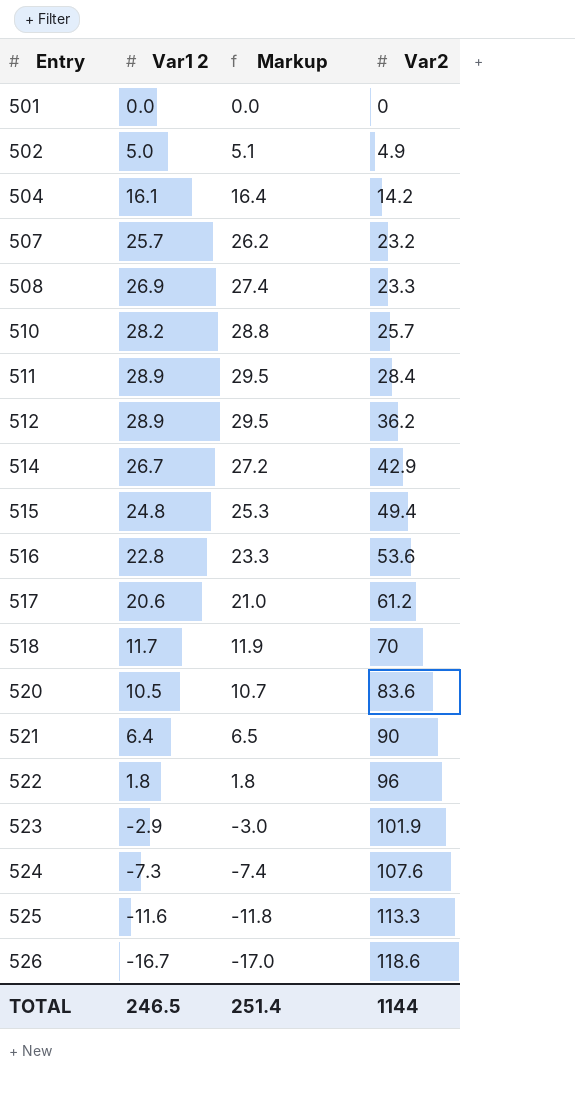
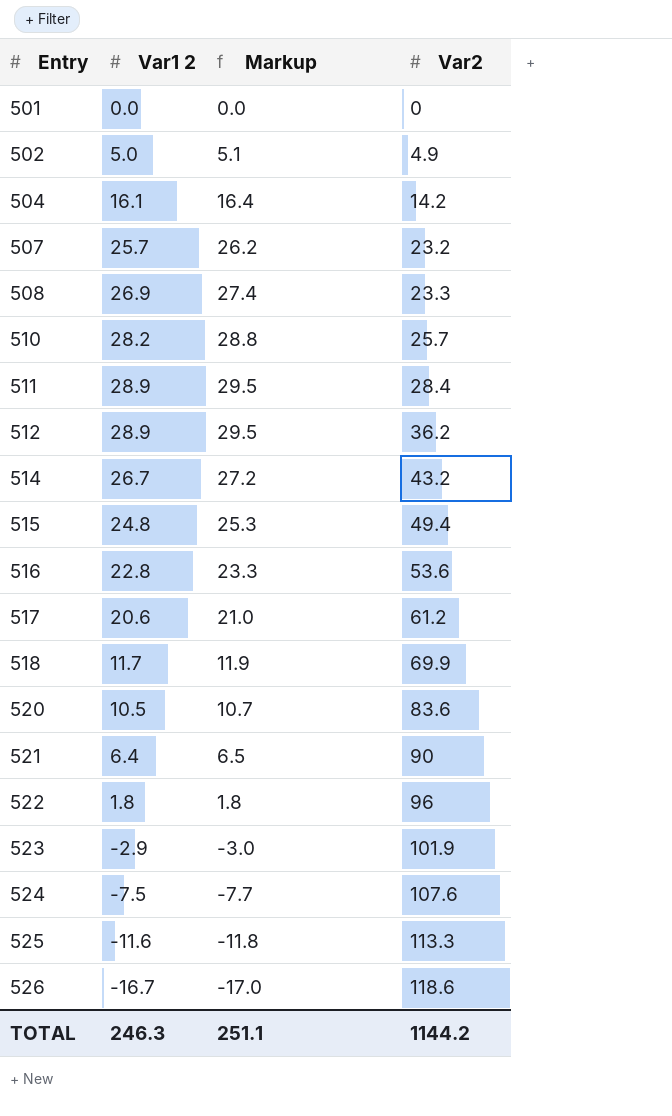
514 | Var2: 42.9 -> 43.2
518 | Var2: 70 -> 69.9
524 | Var1 2: -7.3 -> -7.5
524 | Markup: -7.4 -> -7.7
TOTAL | Var1 2: 246.5 -> 246.3
TOTAL | Markup: 251.4 -> 251.1
TOTAL | Var2: 1144 -> 1144.2

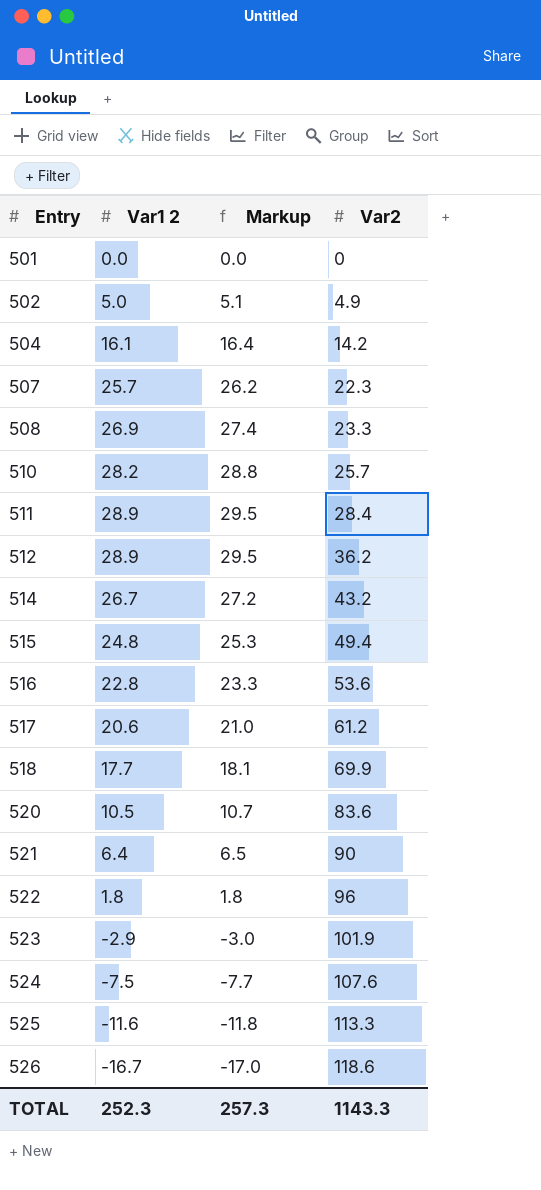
507 | Var2: 23.2 -> 22.3
518 | Var1 2: 11.7 -> 17.7
518 | Markup: 11.9 -> 18.1
TOTAL | Var1 2: 246.3 -> 252.3
TOTAL | Markup: 251.1 -> 257.3
TOTAL | Var2: 1144.2 -> 1143.3

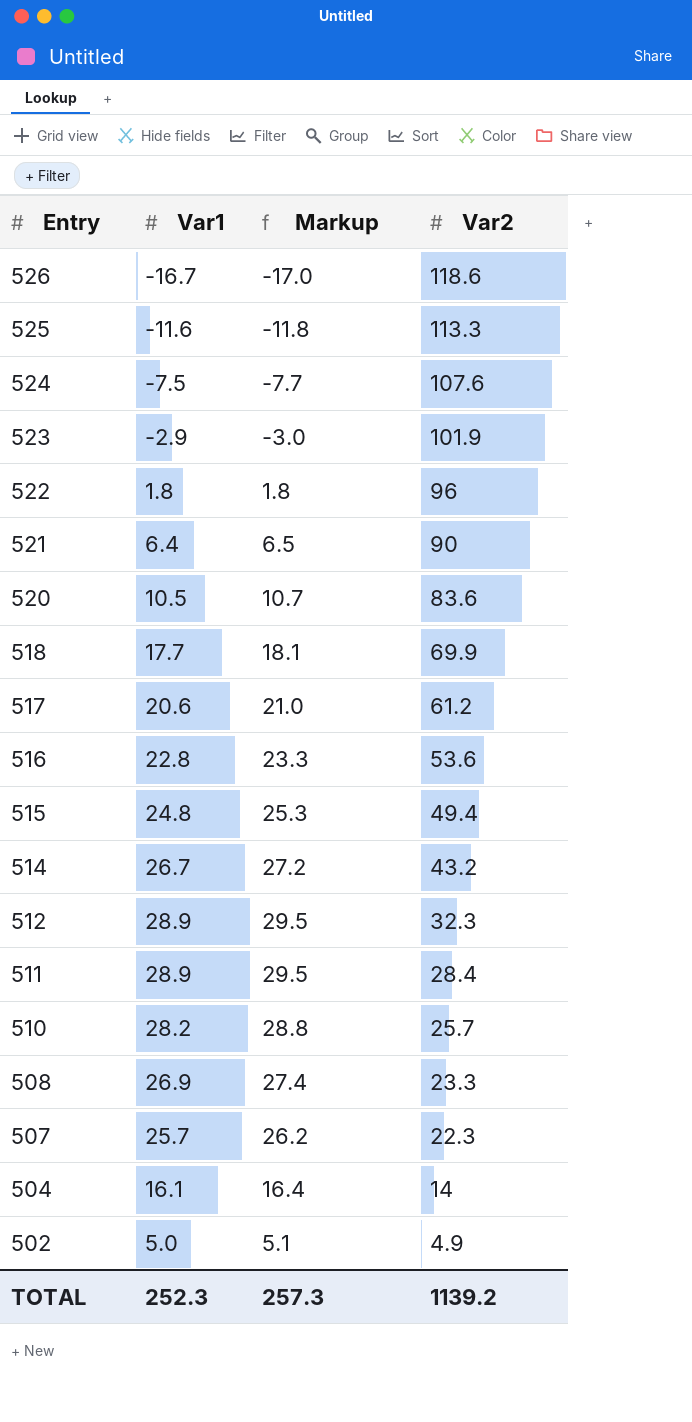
row order: Entry ascending -> Entry descending
column name: Var1 2 -> Var1
row 501: 0.0 | 0.0 | 0 -> none
512 | Var2: 36.2 -> 32.3
504 | Var2: 14.2 -> 14
TOTAL | Var2: 1143.3 -> 1139.2

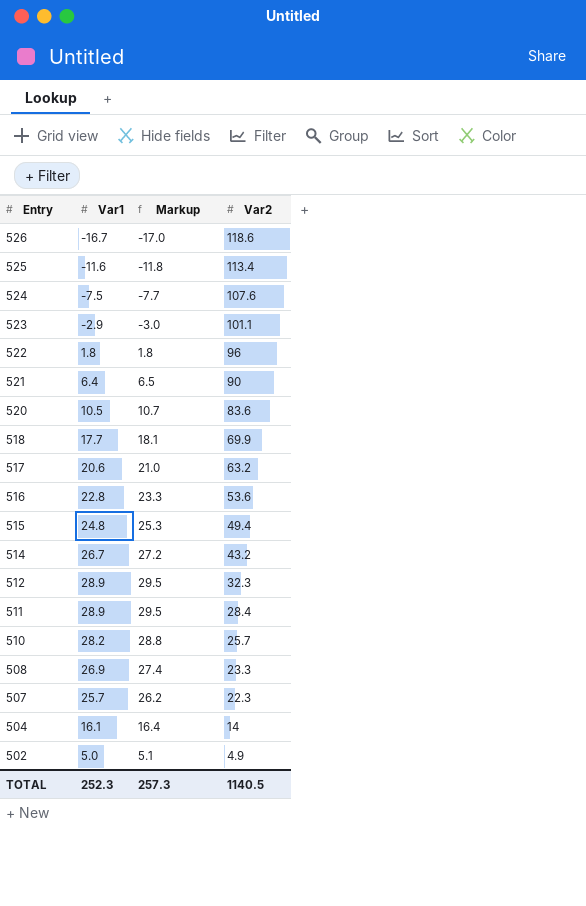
525 | Var2: 113.3 -> 113.4
523 | Var2: 101.9 -> 101.1
517 | Var2: 61.2 -> 63.2
TOTAL | Var2: 1139.2 -> 1140.5

